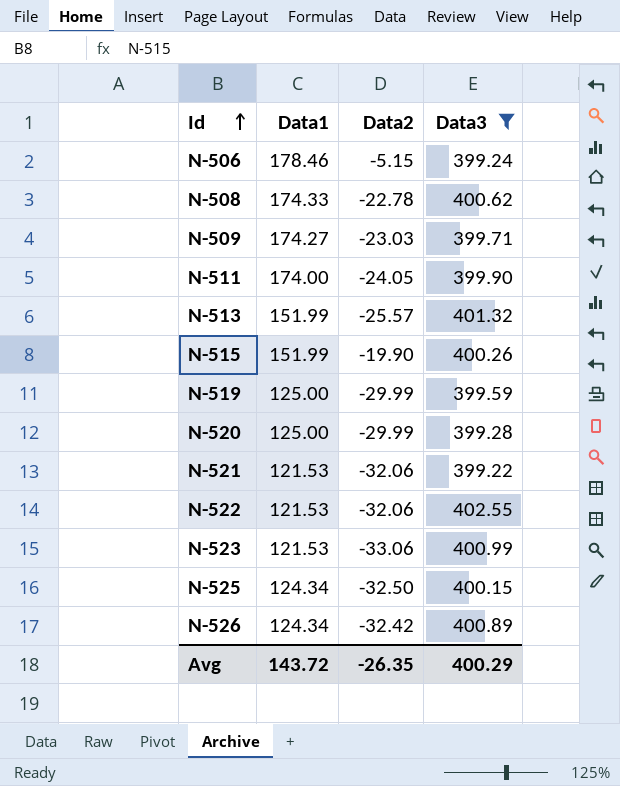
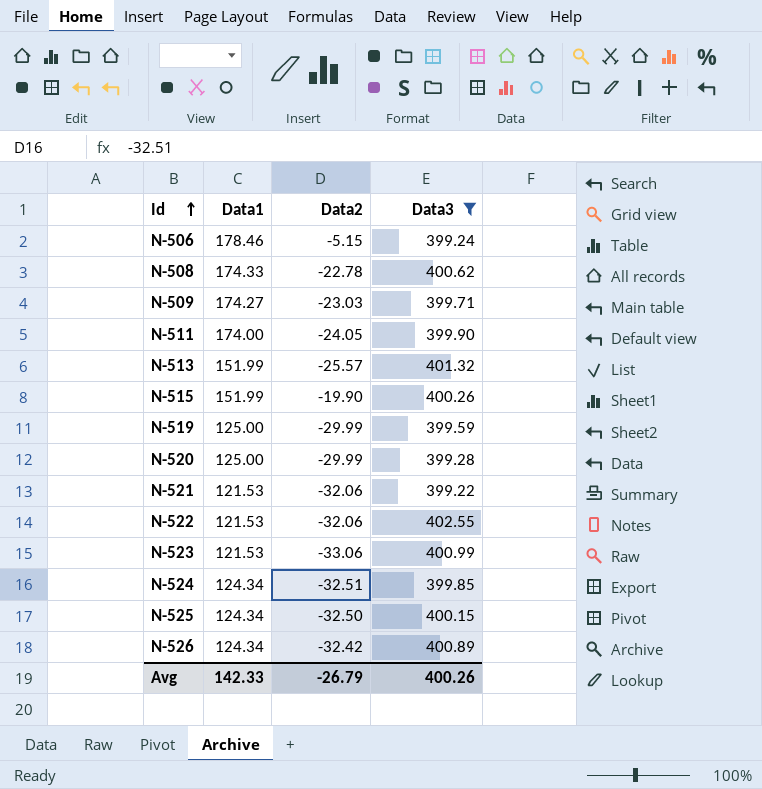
row N-524: none -> 124.34 | -32.51 | 399.85
Avg | Data1: 143.72 -> 142.33
Avg | Data2: -26.35 -> -26.79
Avg | Data3: 400.29 -> 400.26

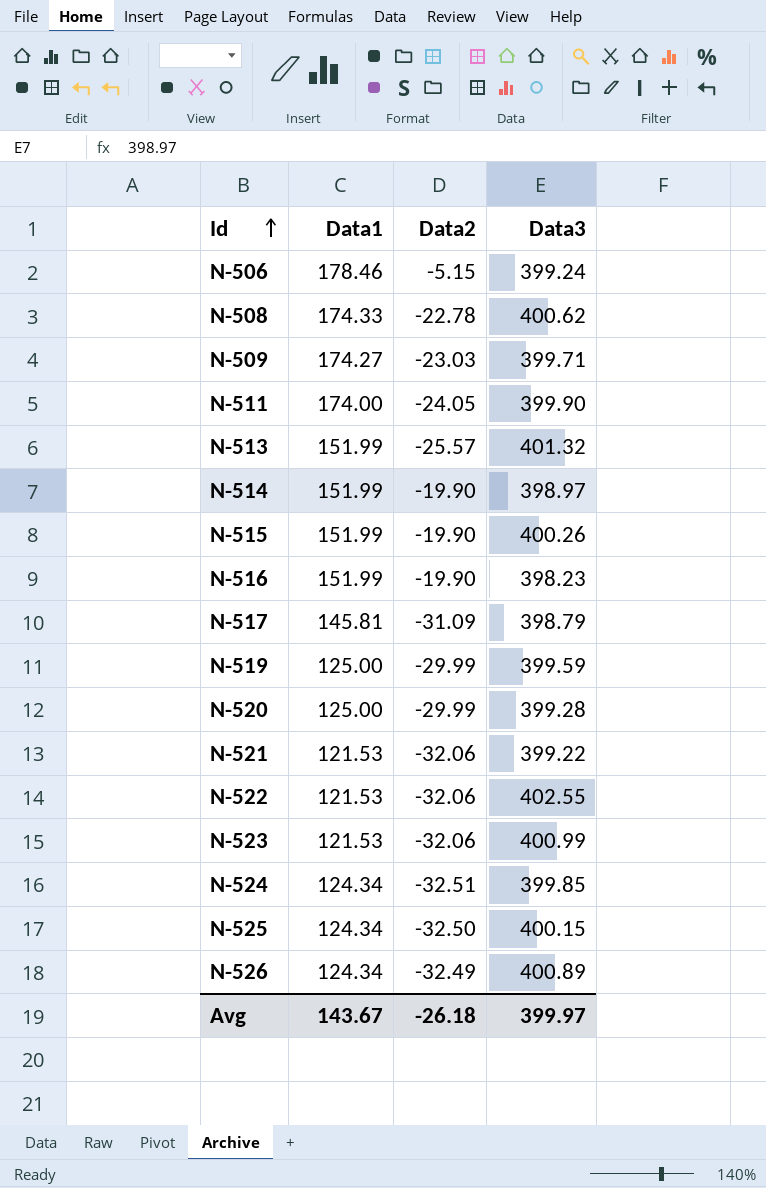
filter: Data3 >= 399.22 -> none
N-523 | Data2: -33.06 -> -32.06
N-526 | Data2: -32.42 -> -32.49
Avg | Data1: 142.33 -> 143.67
Avg | Data2: -26.79 -> -26.18
Avg | Data3: 400.26 -> 399.97

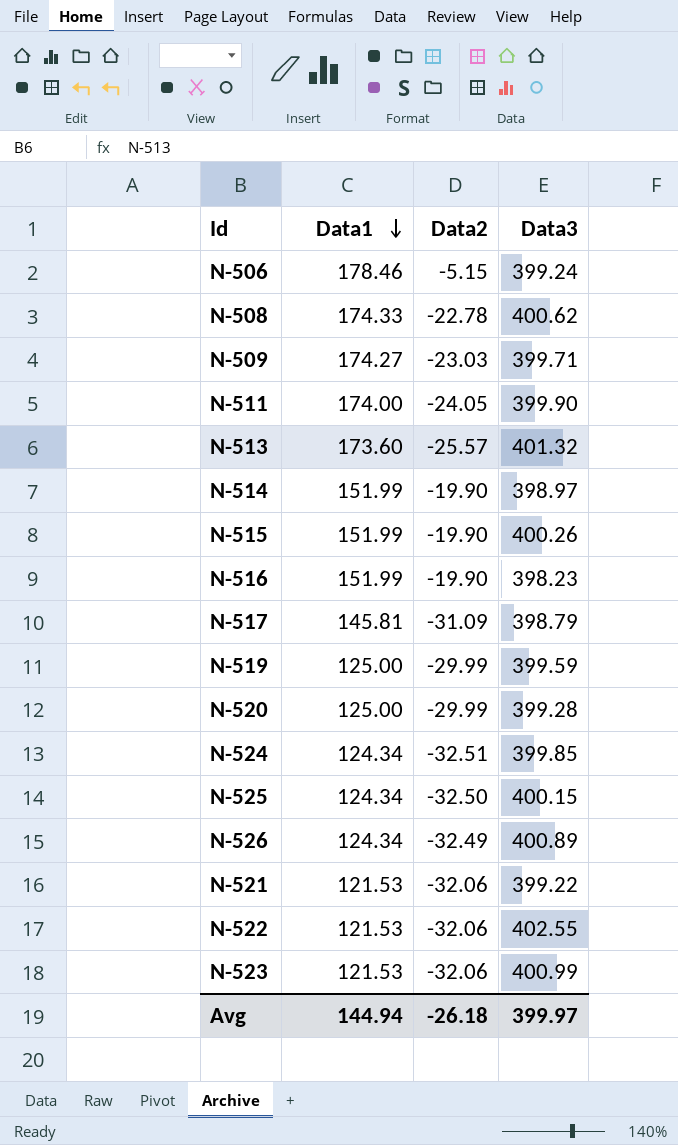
row order: Id ascending -> Data1 descending
N-513 | Data1: 151.99 -> 173.60
Avg | Data1: 143.67 -> 144.94

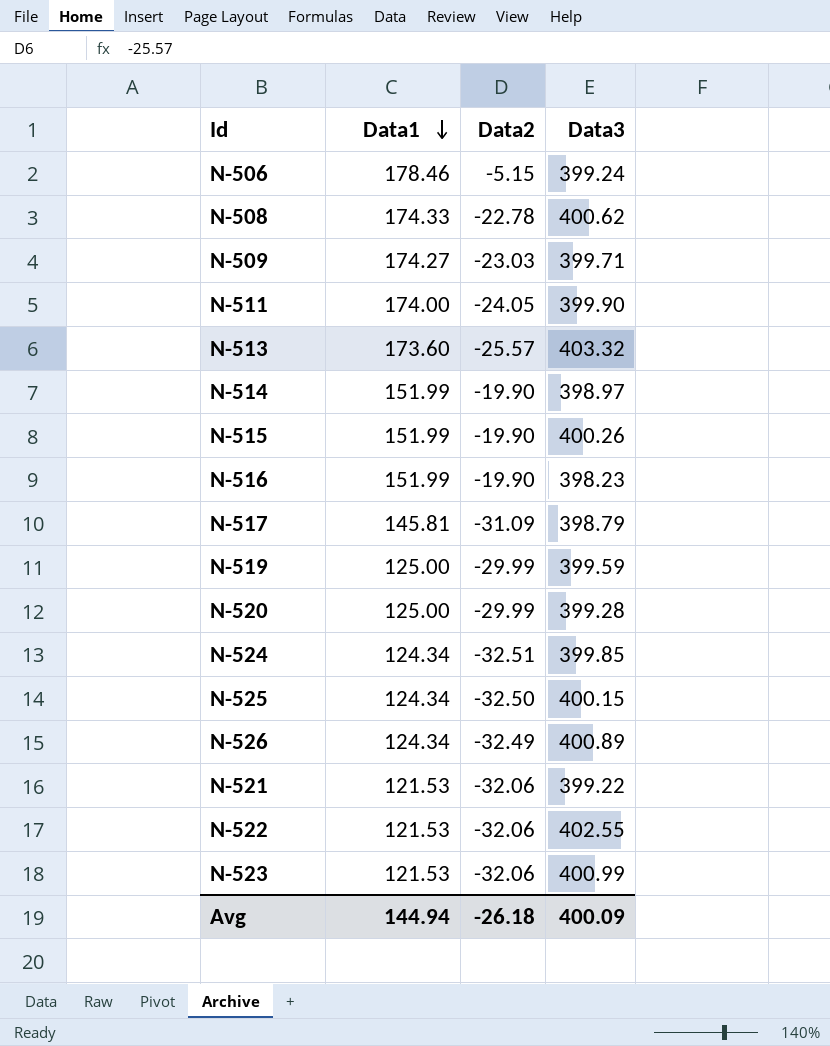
N-513 | Data3: 401.32 -> 403.32
Avg | Data3: 399.97 -> 400.09

